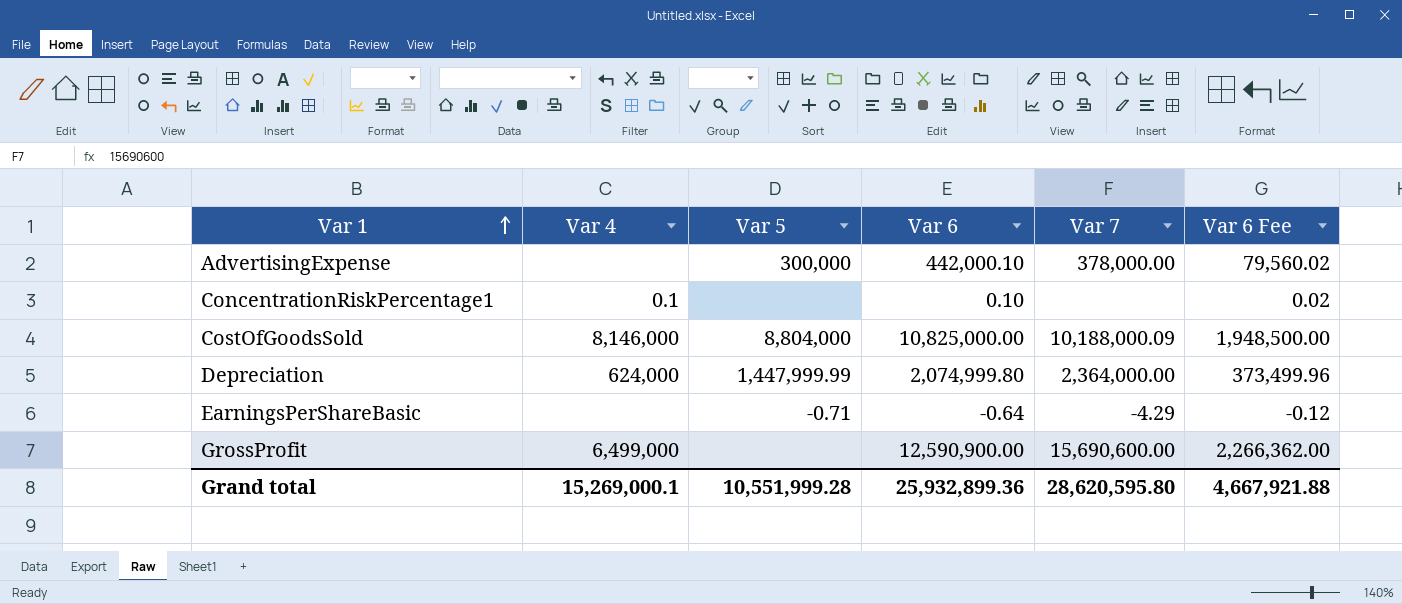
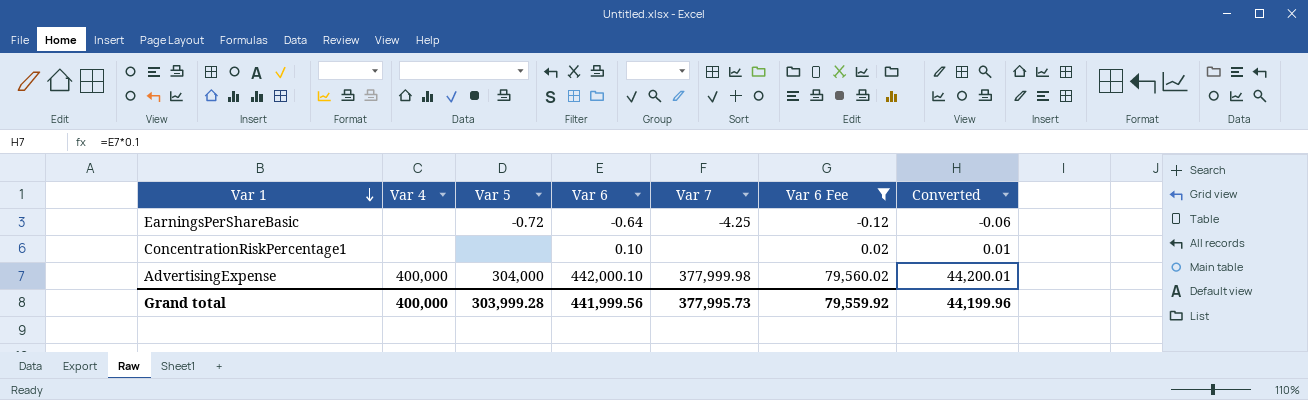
filter: none -> Var 6 Fee <= 79,560.02
row order: Var 1 ascending -> Var 1 descending
column Converted | formula: none -> [Var 6] * 0.1
EarningsPerShareBasic | Var 5: -0.71 -> -0.72
EarningsPerShareBasic | Var 7: -4.29 -> -4.25
ConcentrationRiskPercentage1 | Var 4: 0.1 -> none
AdvertisingExpense | Var 4: none -> 400,000
AdvertisingExpense | Var 5: 300,000 -> 304,000
AdvertisingExpense | Var 7: 378,000.00 -> 377,999.98
Grand total | Var 4: 15,269,000.1 -> 400,000
Grand total | Var 5: 10,551,999.28 -> 303,999.28
Grand total | Var 6: 25,932,899.36 -> 441,999.56
Grand total | Var 7: 28,620,595.80 -> 377,995.73
Grand total | Var 6 Fee: 4,667,921.88 -> 79,559.92

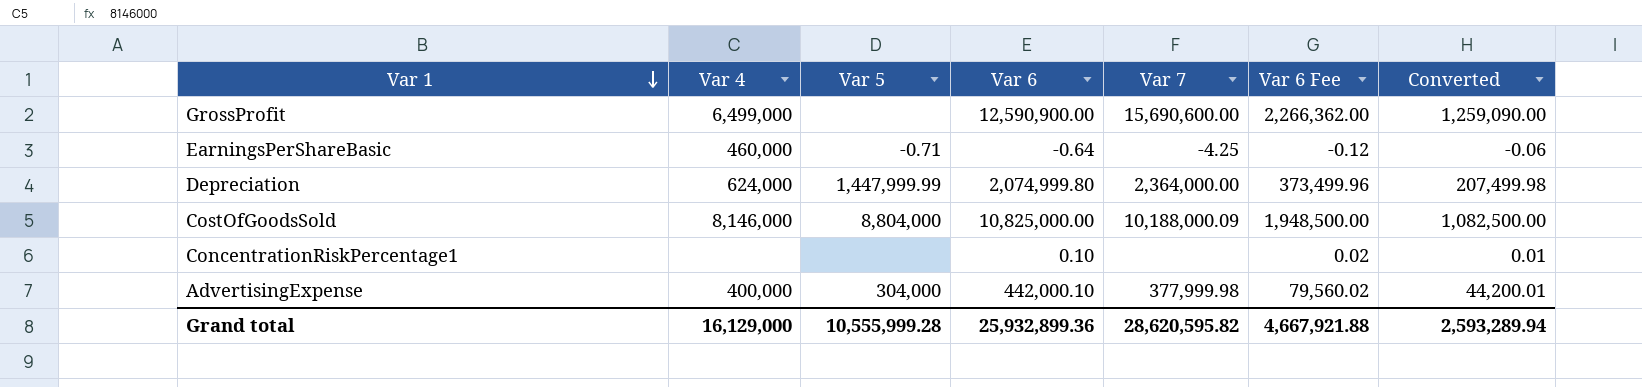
filter: Var 6 Fee <= 79,560.02 -> none
EarningsPerShareBasic | Var 4: none -> 460,000
EarningsPerShareBasic | Var 5: -0.72 -> -0.71
Grand total | Var 4: 400,000 -> 16,129,000
Grand total | Var 5: 303,999.28 -> 10,555,999.28
Grand total | Var 6: 441,999.56 -> 25,932,899.36
Grand total | Var 7: 377,995.73 -> 28,620,595.82
Grand total | Var 6 Fee: 79,559.92 -> 4,667,921.88
Grand total | Converted: 44,199.96 -> 2,593,289.94

